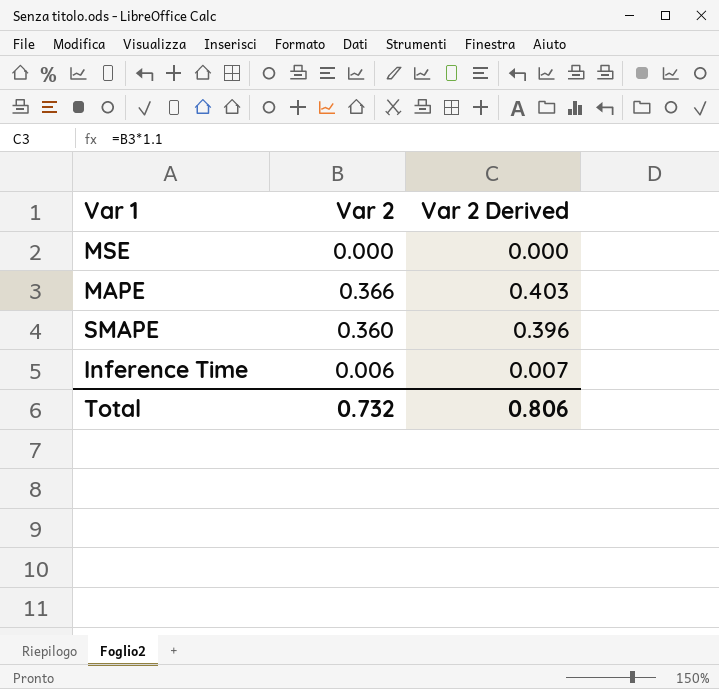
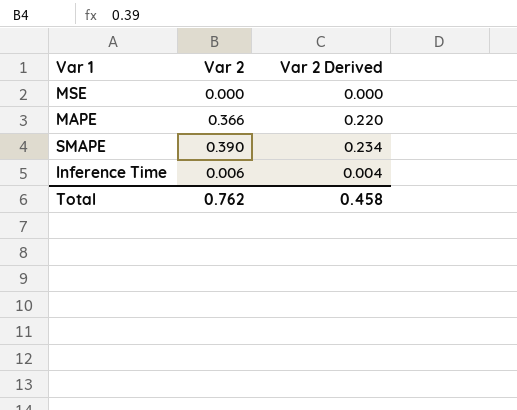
column Var 2 Derived | formula: [Var 2] * 1.1 -> [Var 2] * 0.6
SMAPE | Var 2: 0.360 -> 0.390
Total | Var 2: 0.732 -> 0.762
Total | Var 2 Derived: 0.806 -> 0.458

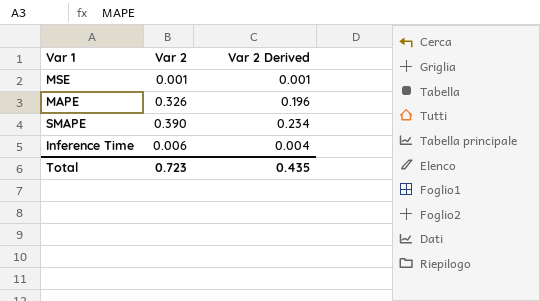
MSE | Var 2: 0.000 -> 0.001
MSE | Var 2 Derived: 0.000 -> 0.001
MAPE | Var 2: 0.366 -> 0.326
MAPE | Var 2 Derived: 0.220 -> 0.196
Total | Var 2: 0.762 -> 0.723
Total | Var 2 Derived: 0.458 -> 0.435

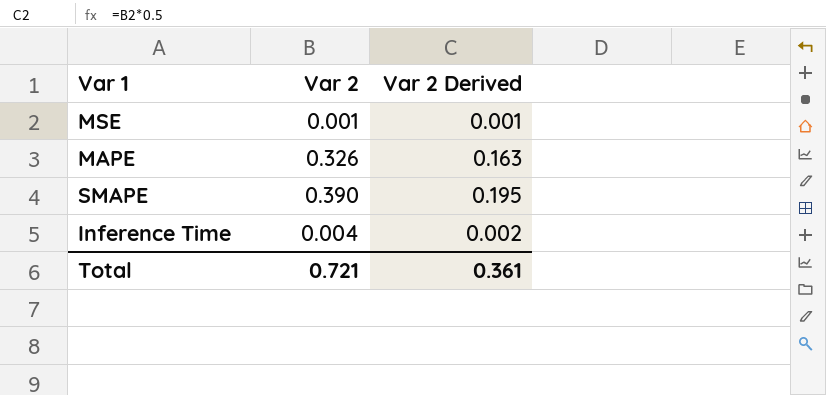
column Var 2 Derived | formula: [Var 2] * 0.6 -> [Var 2] * 0.5
Inference Time | Var 2: 0.006 -> 0.004
Total | Var 2: 0.723 -> 0.721
Total | Var 2 Derived: 0.435 -> 0.361

